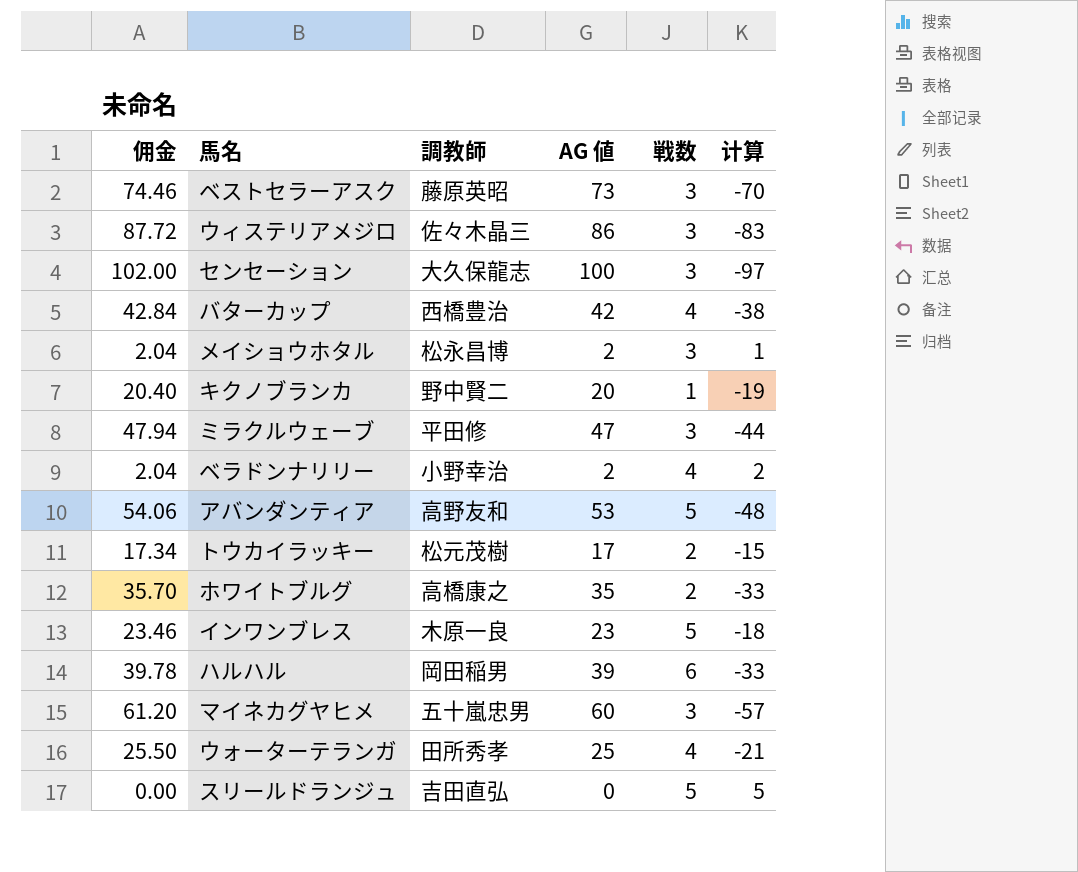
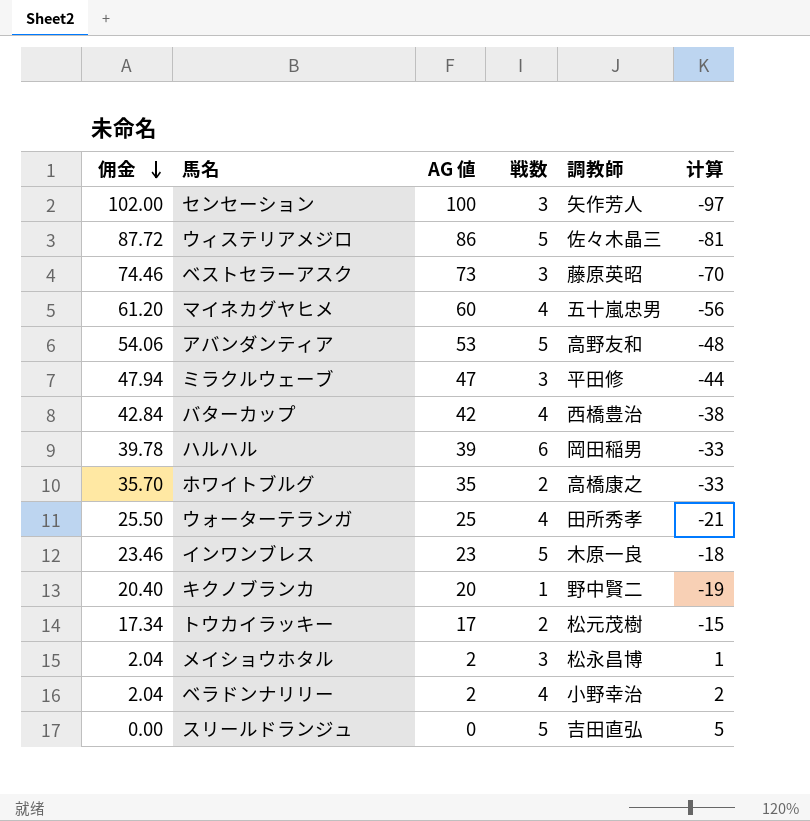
row order: none -> 佣金 descending
column 調教師 | position: 3 -> 5
センセーション | 調教師: 大久保龍志 -> 矢作芳人
ウィステリアメジロ | 戦数: 3 -> 5
ウィステリアメジロ | 计算: -83 -> -81
マイネカグヤヒメ | 戦数: 3 -> 4
マイネカグヤヒメ | 计算: -57 -> -56

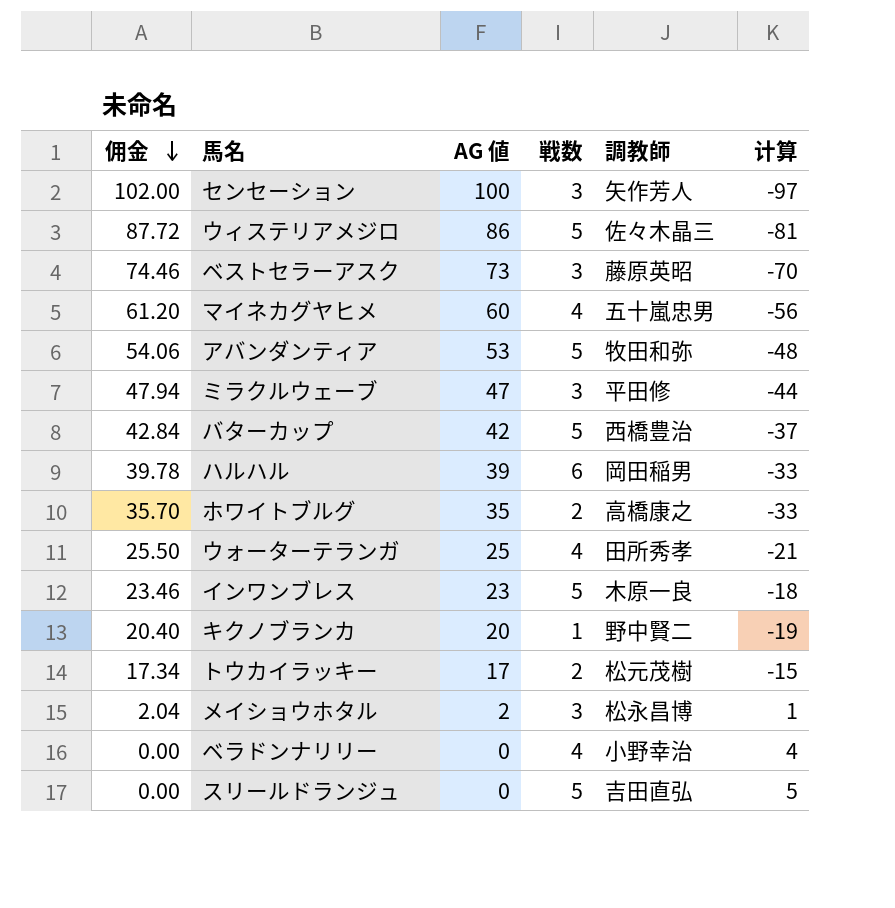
アバンダンティア | 調教師: 高野友和 -> 牧田和弥
バターカップ | 戦数: 4 -> 5
バターカップ | 计算: -38 -> -37
ベラドンナリリー | 佣金: 2.04 -> 0.00
ベラドンナリリー | AG 値: 2 -> 0
ベラドンナリリー | 计算: 2 -> 4

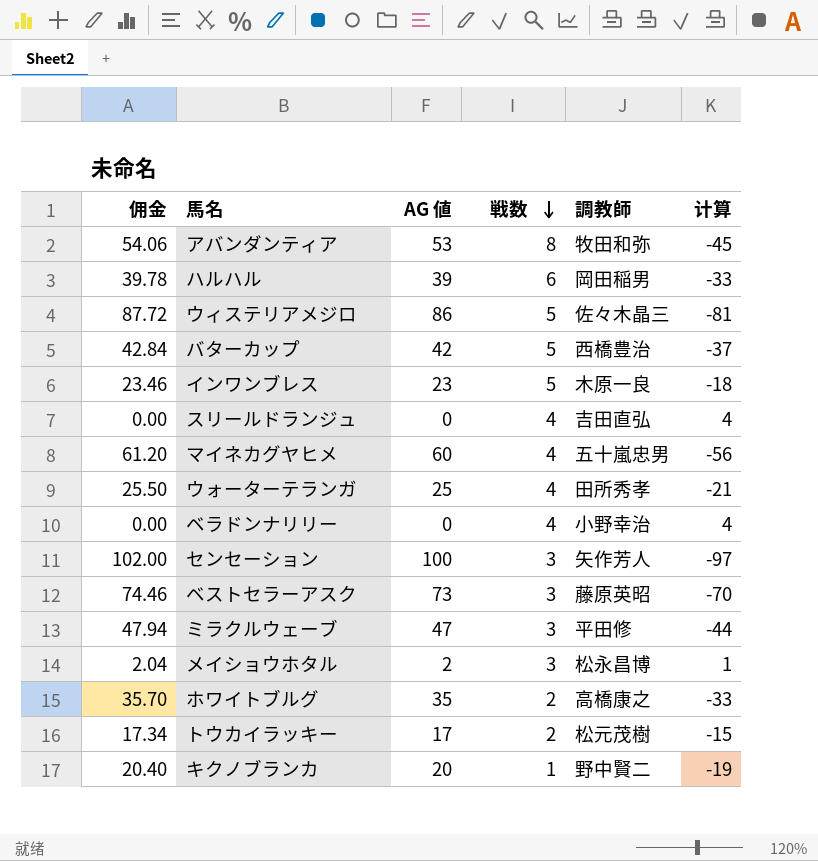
row order: 佣金 descending -> 戦数 descending
アバンダンティア | 戦数: 5 -> 8
アバンダンティア | 计算: -48 -> -45
スリールドランジュ | 戦数: 5 -> 4
スリールドランジュ | 计算: 5 -> 4

